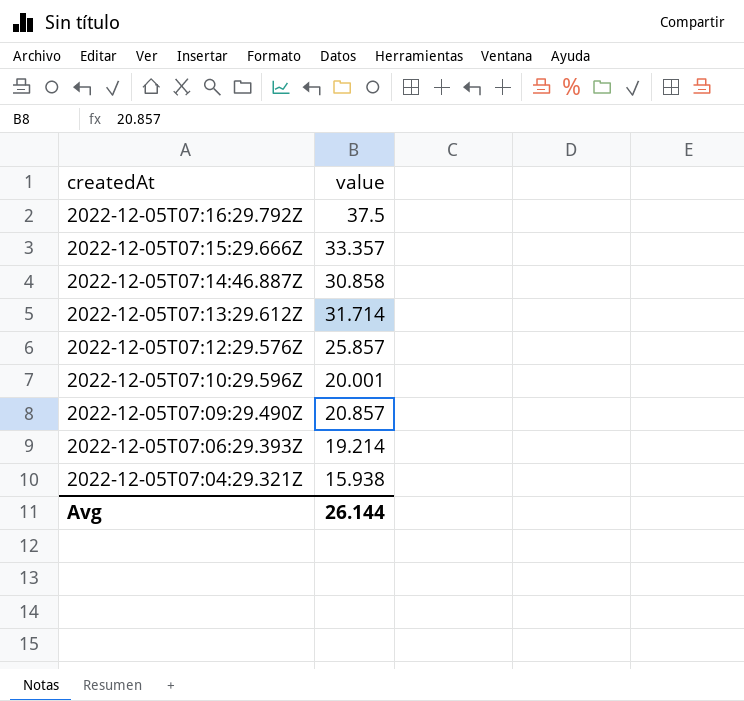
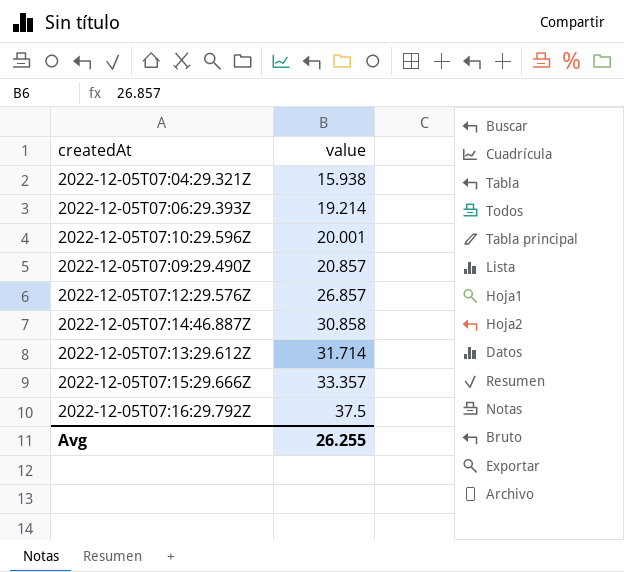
row order: createdAt descending -> value ascending
2022-12-05T07:12:29.576Z | value: 25.857 -> 26.857
Avg | value: 26.144 -> 26.255

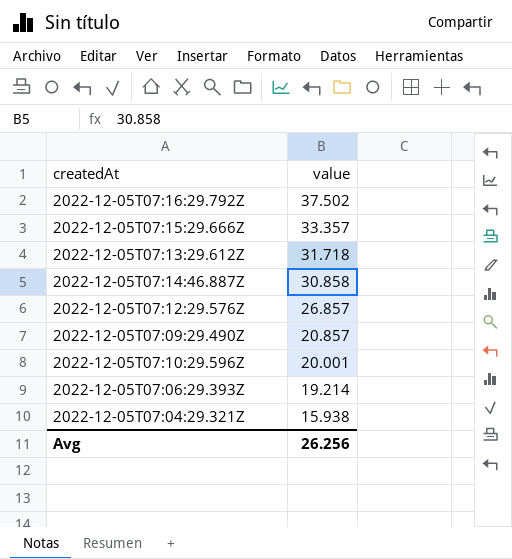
row order: value ascending -> value descending
2022-12-05T07:16:29.792Z | value: 37.5 -> 37.502
2022-12-05T07:13:29.612Z | value: 31.714 -> 31.718
Avg | value: 26.255 -> 26.256

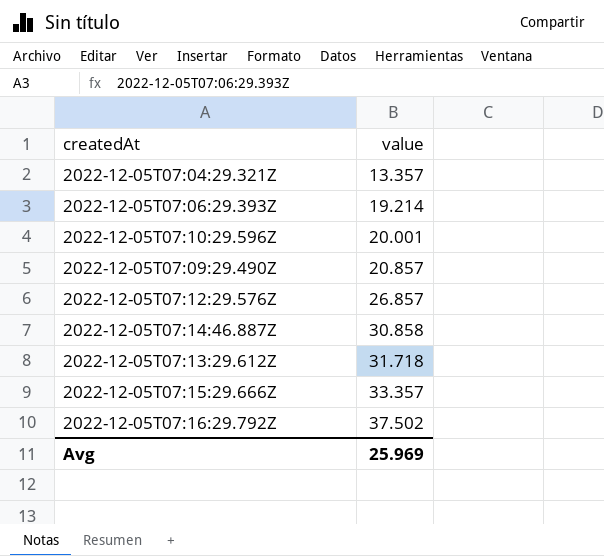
row order: value descending -> value ascending
2022-12-05T07:04:29.321Z | value: 15.938 -> 13.357
Avg | value: 26.256 -> 25.969

